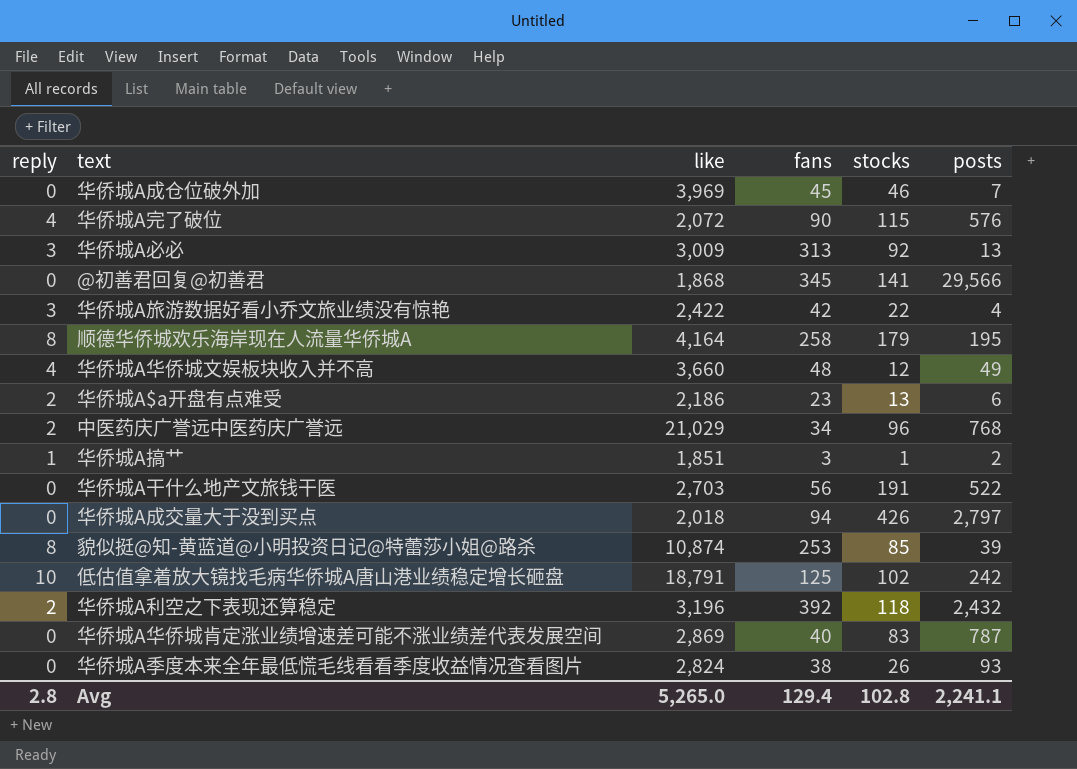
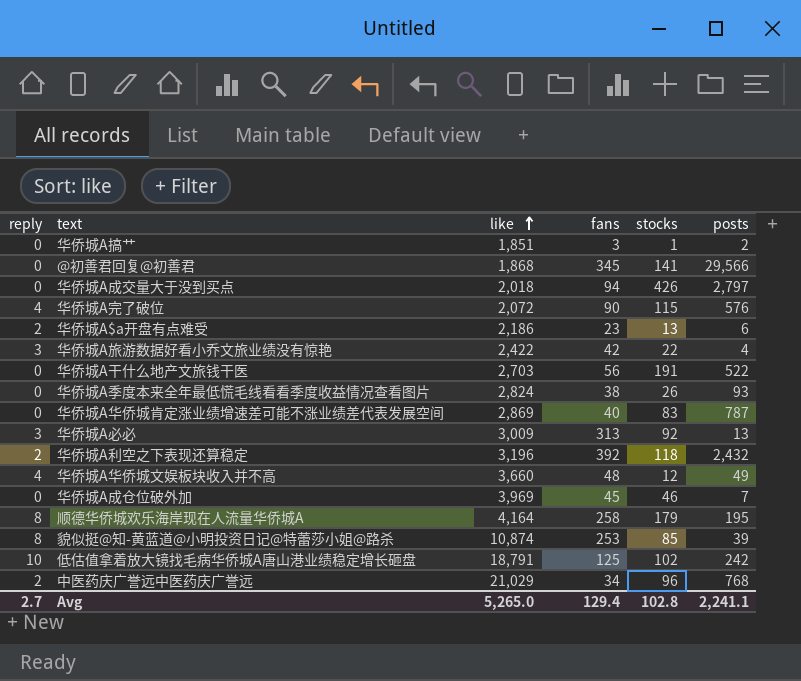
row order: none -> like ascending
华侨城A搞艹 | reply: 1 -> 0
Avg | reply: 2.8 -> 2.7

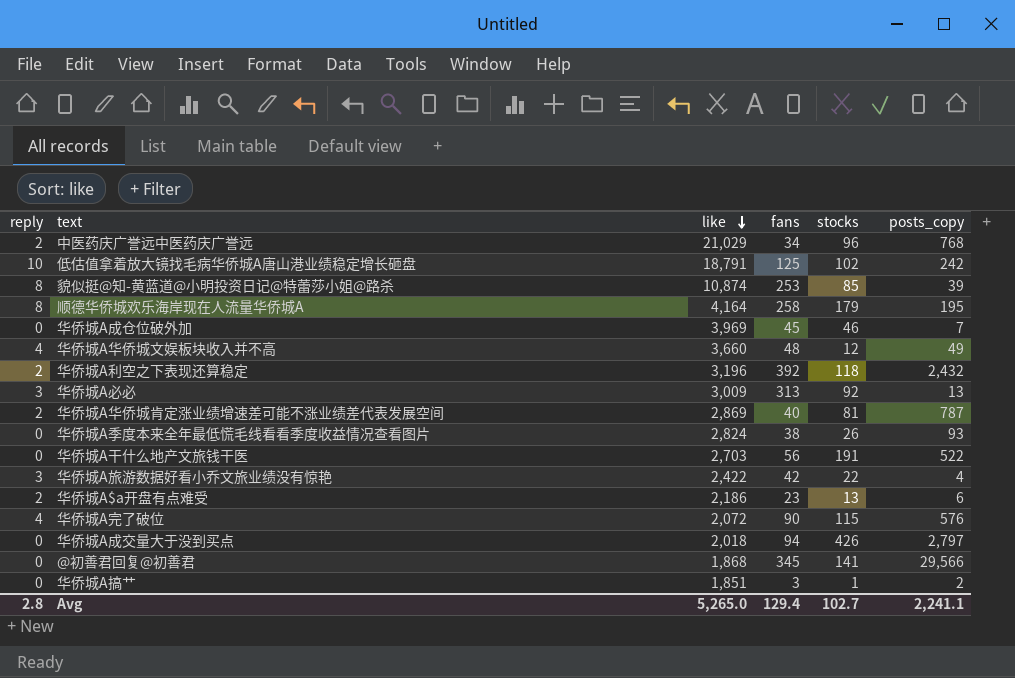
row order: like ascending -> like descending
column name: posts -> posts_copy
华侨城A华侨城肯定涨业绩增速差可能不涨业绩差代表发展空间 | reply: 0 -> 2
华侨城A华侨城肯定涨业绩增速差可能不涨业绩差代表发展空间 | stocks: 83 -> 81
Avg | reply: 2.7 -> 2.8
Avg | stocks: 102.8 -> 102.7

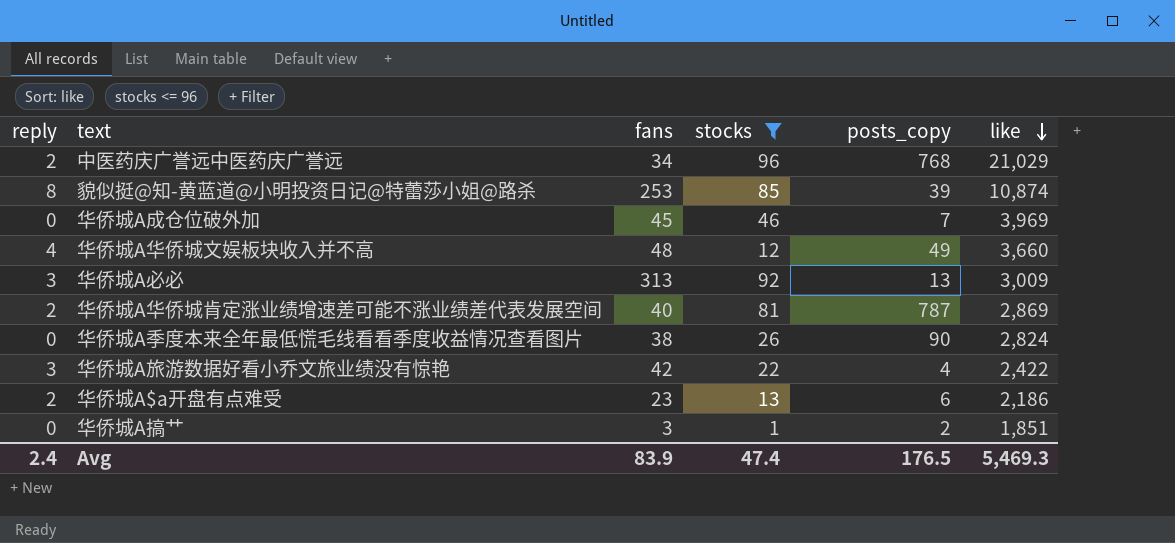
filter: none -> stocks <= 96
column like | position: 3 -> 6
华侨城A季度本来全年最低慌毛线看看季度收益情况查看图片 | posts_copy: 93 -> 90
Avg | reply: 2.8 -> 2.4
Avg | fans: 129.4 -> 83.9
Avg | stocks: 102.7 -> 47.4
Avg | posts_copy: 2,241.1 -> 176.5
Avg | like: 5,265.0 -> 5,469.3

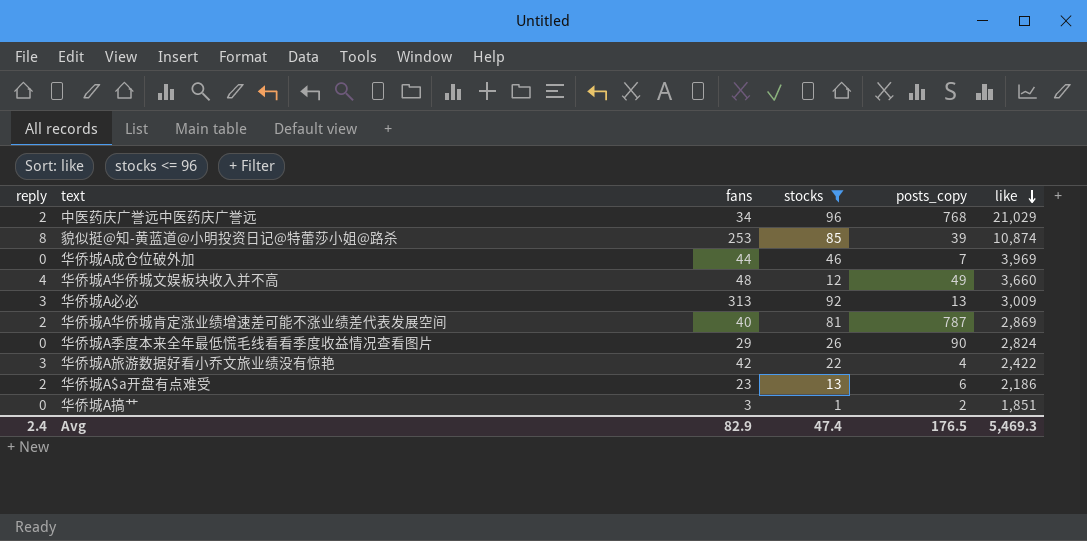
华侨城A成仓位破外加 | fans: 45 -> 44
华侨城A季度本来全年最低慌毛线看看季度收益情况查看图片 | fans: 38 -> 29
Avg | fans: 83.9 -> 82.9

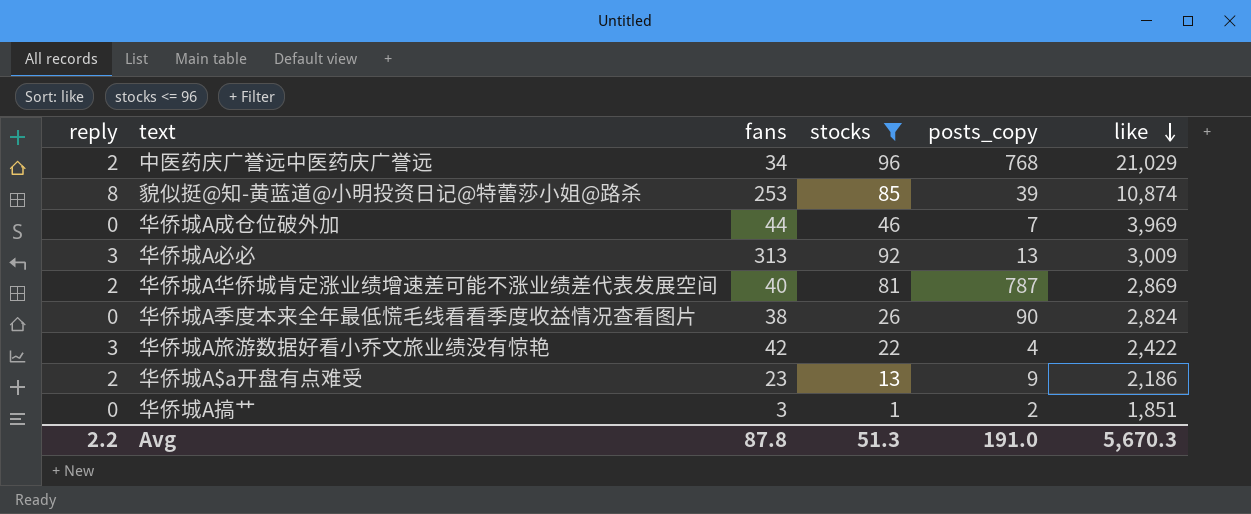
row 华侨城A华侨城文娱板块收入并不高: 4 | 48 | 12 | 49 | 3,660 -> none
华侨城A季度本来全年最低慌毛线看看季度收益情况查看图片 | fans: 29 -> 38
华侨城A$a开盘有点难受 | posts_copy: 6 -> 9
Avg | reply: 2.4 -> 2.2
Avg | fans: 82.9 -> 87.8
Avg | stocks: 47.4 -> 51.3
Avg | posts_copy: 176.5 -> 191.0
Avg | like: 5,469.3 -> 5,670.3

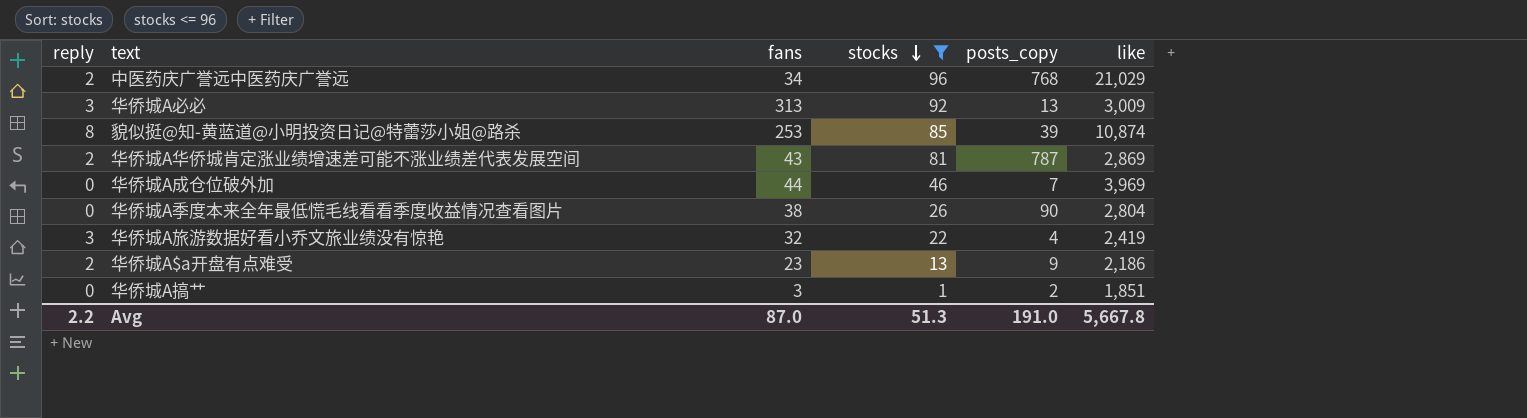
row order: like descending -> stocks descending
华侨城A华侨城肯定涨业绩增速差可能不涨业绩差代表发展空间 | fans: 40 -> 43
华侨城A季度本来全年最低慌毛线看看季度收益情况查看图片 | like: 2,824 -> 2,804
华侨城A旅游数据好看小乔文旅业绩没有惊艳 | fans: 42 -> 32
华侨城A旅游数据好看小乔文旅业绩没有惊艳 | like: 2,422 -> 2,419
Avg | fans: 87.8 -> 87.0
Avg | like: 5,670.3 -> 5,667.8

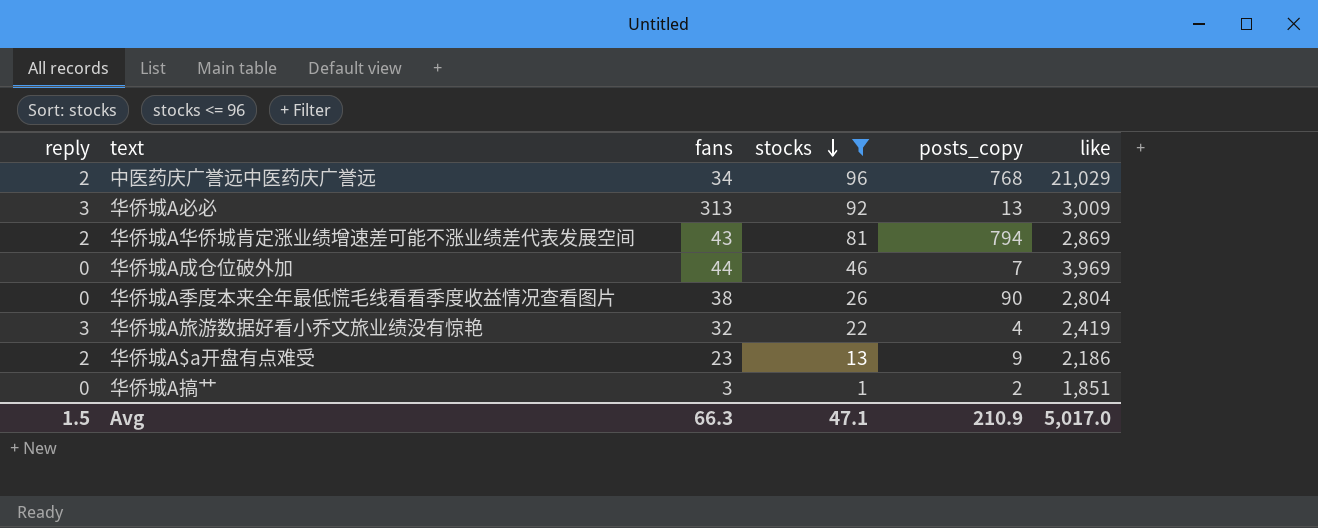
row 貌似挺@知-黄蓝道@小明投资日记@特蕾莎小姐@路杀: 8 | 253 | 85 | 39 | 10,874 -> none
华侨城A华侨城肯定涨业绩增速差可能不涨业绩差代表发展空间 | posts_copy: 787 -> 794
Avg | reply: 2.2 -> 1.5
Avg | fans: 87.0 -> 66.3
Avg | stocks: 51.3 -> 47.1
Avg | posts_copy: 191.0 -> 210.9
Avg | like: 5,667.8 -> 5,017.0

